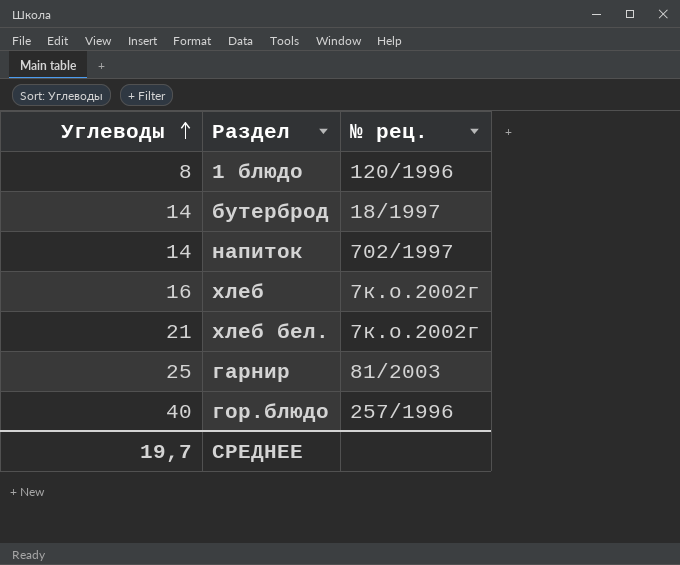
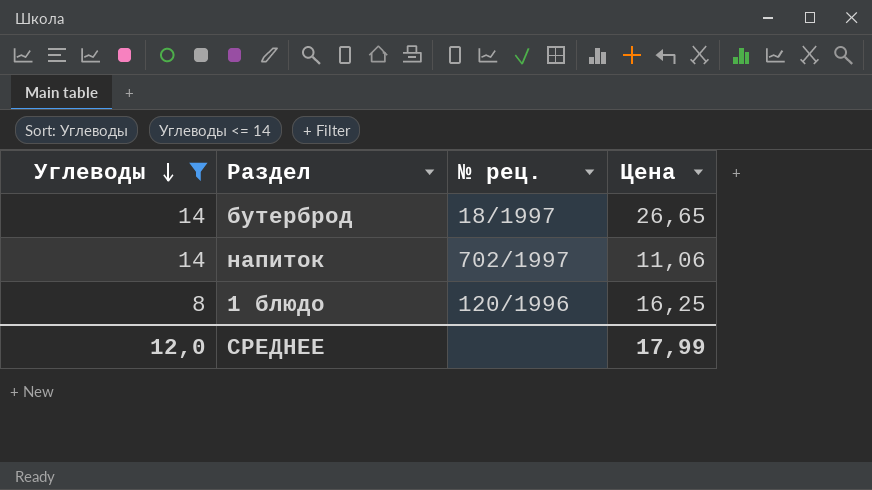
filter: none -> Углеводы <= 14
row order: Углеводы ascending -> Углеводы descending
column Цена | position: none -> 4
СРЕДНЕЕ | Углеводы: 19,7 -> 12,0

